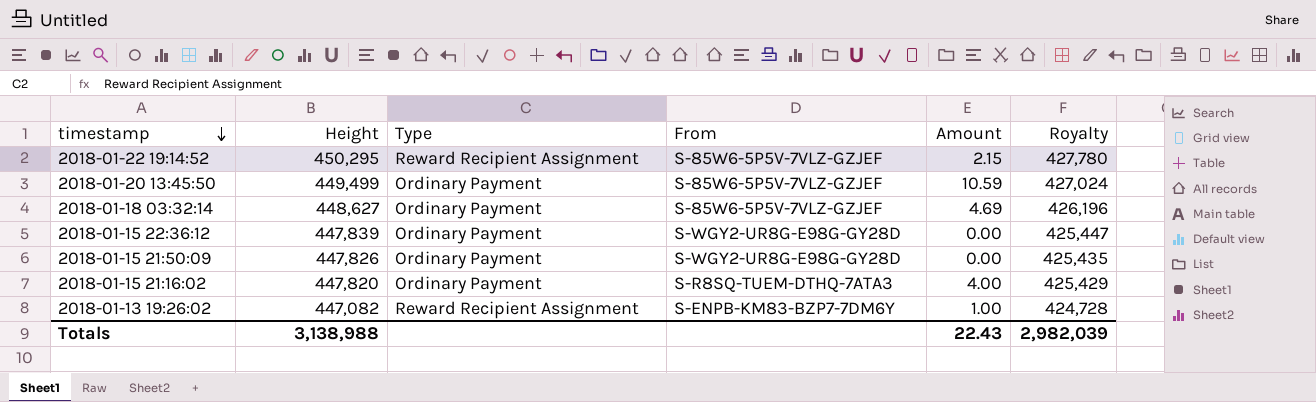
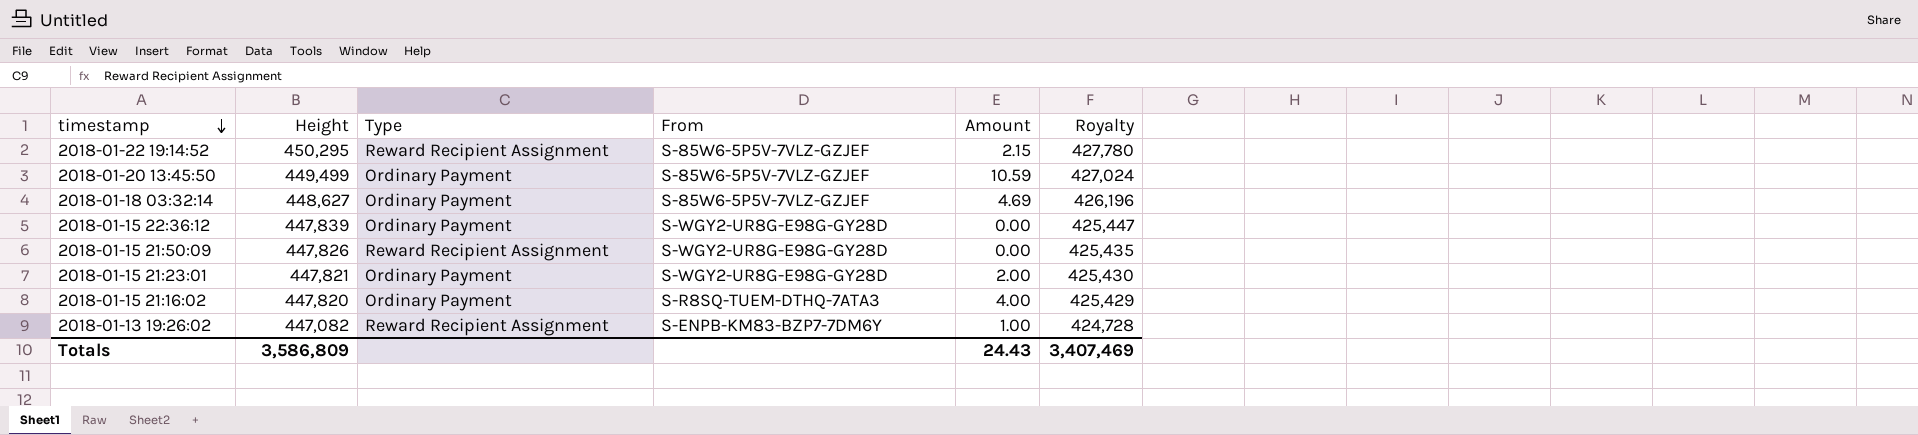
2018-01-15 21:50:09 | Type: Ordinary Payment -> Reward Recipient Assignment
row 2018-01-15 21:23:01: none -> 447,821 | Ordinary Payment | S-WGY2-UR8G-E98G-GY28D | 2.00 | 425,430
Totals | Height: 3,138,988 -> 3,586,809
Totals | Amount: 22.43 -> 24.43
Totals | Royalty: 2,982,039 -> 3,407,469

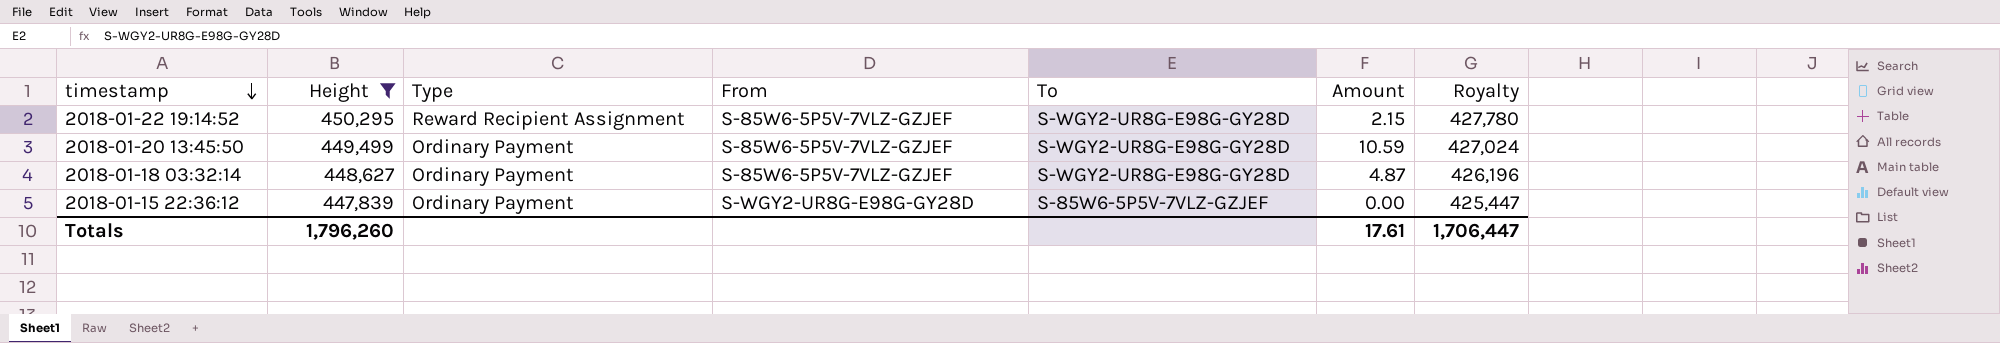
filter: none -> Height >= 447,839
column To | position: none -> 5
2018-01-18 03:32:14 | Amount: 4.69 -> 4.87
Totals | Height: 3,586,809 -> 1,796,260
Totals | Amount: 24.43 -> 17.61
Totals | Royalty: 3,407,469 -> 1,706,447

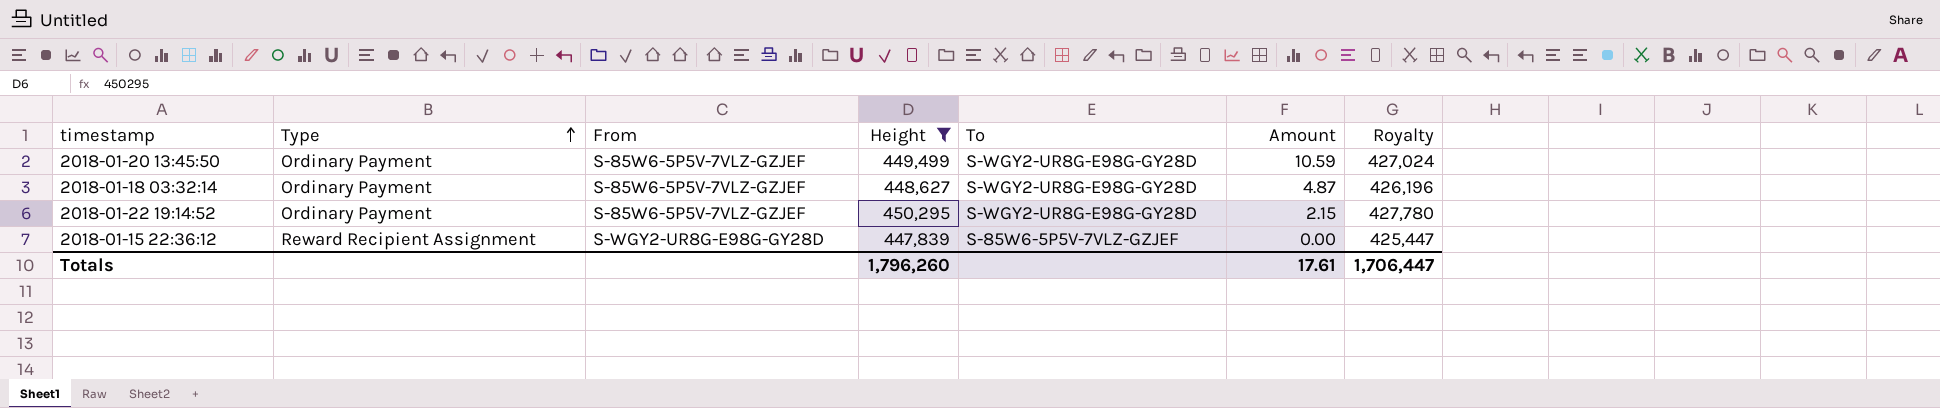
row order: timestamp descending -> Type ascending
column Height | position: 2 -> 4
2018-01-22 19:14:52 | Type: Reward Recipient Assignment -> Ordinary Payment
2018-01-15 22:36:12 | Type: Ordinary Payment -> Reward Recipient Assignment

